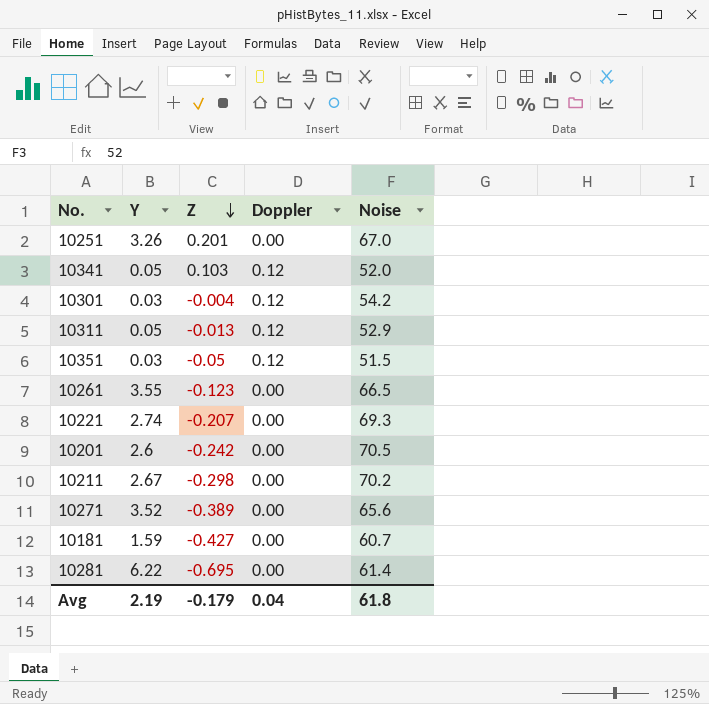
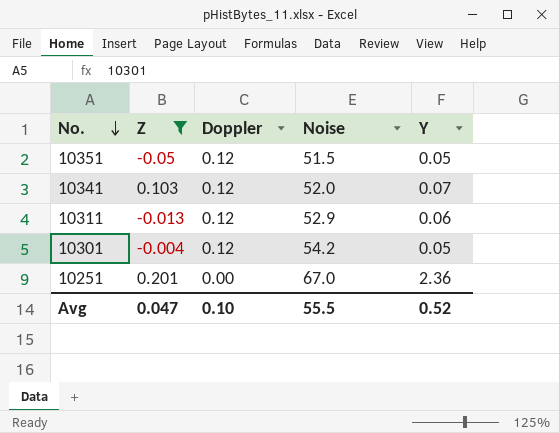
filter: none -> Z >= -0.05
row order: Z descending -> No. descending
column Y | position: 2 -> 5
10351 | Y: 0.03 -> 0.05
10341 | Y: 0.05 -> 0.07
10311 | Y: 0.05 -> 0.06
10301 | Y: 0.03 -> 0.05
10251 | Y: 3.26 -> 2.36
Avg | Z: -0.179 -> 0.047
Avg | Doppler: 0.04 -> 0.10
Avg | Noise: 61.8 -> 55.5
Avg | Y: 2.19 -> 0.52

